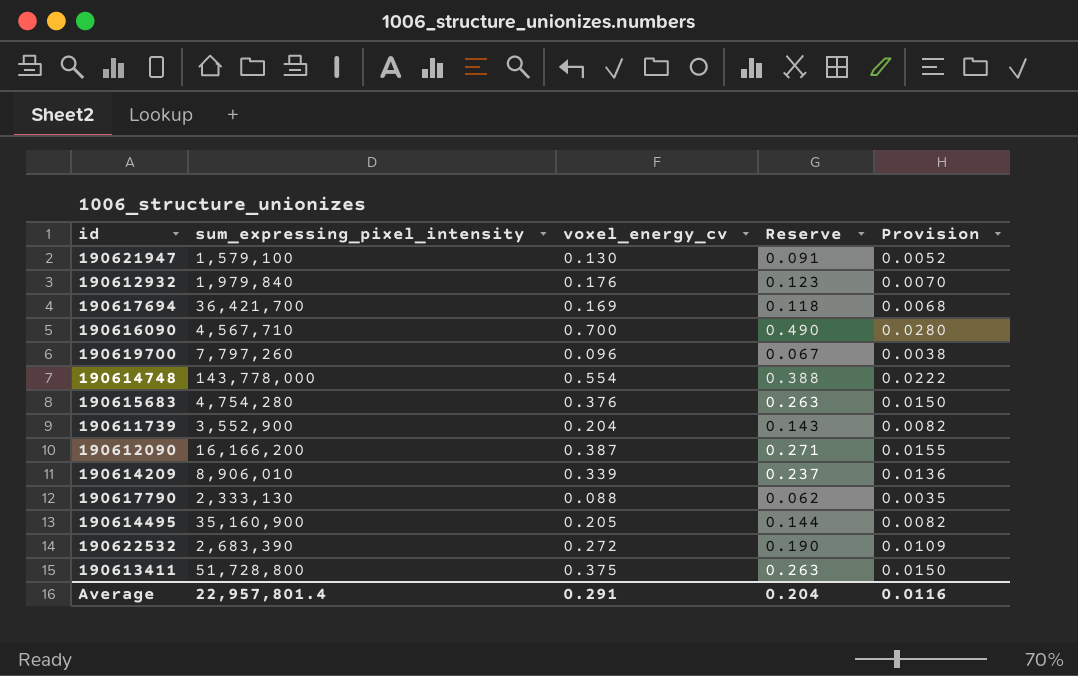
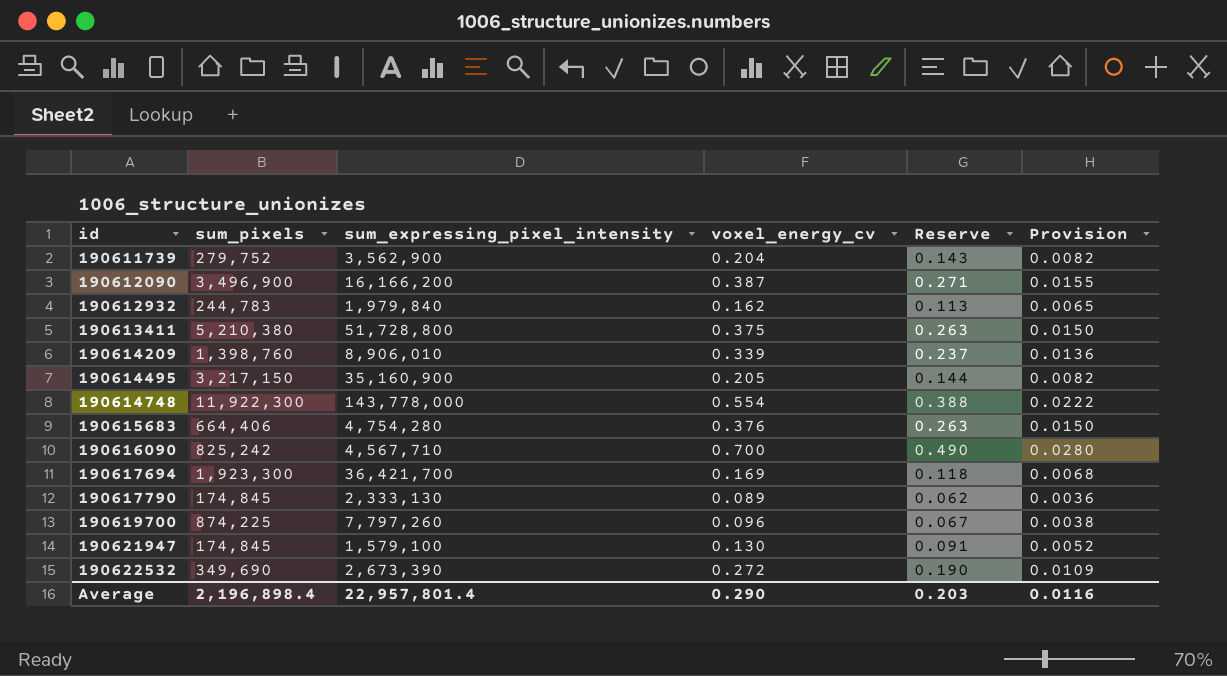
row order: none -> id ascending
column sum_pixels | position: none -> 2
190611739 | sum_expressing_pixel_intensity: 3,552,900 -> 3,562,900
190612932 | voxel_energy_cv: 0.176 -> 0.162
190612932 | Reserve: 0.123 -> 0.113
190612932 | Provision: 0.0070 -> 0.0065
190617790 | voxel_energy_cv: 0.088 -> 0.089
190617790 | Provision: 0.0035 -> 0.0036
190622532 | sum_expressing_pixel_intensity: 2,683,390 -> 2,673,390
Average | voxel_energy_cv: 0.291 -> 0.290
Average | Reserve: 0.204 -> 0.203

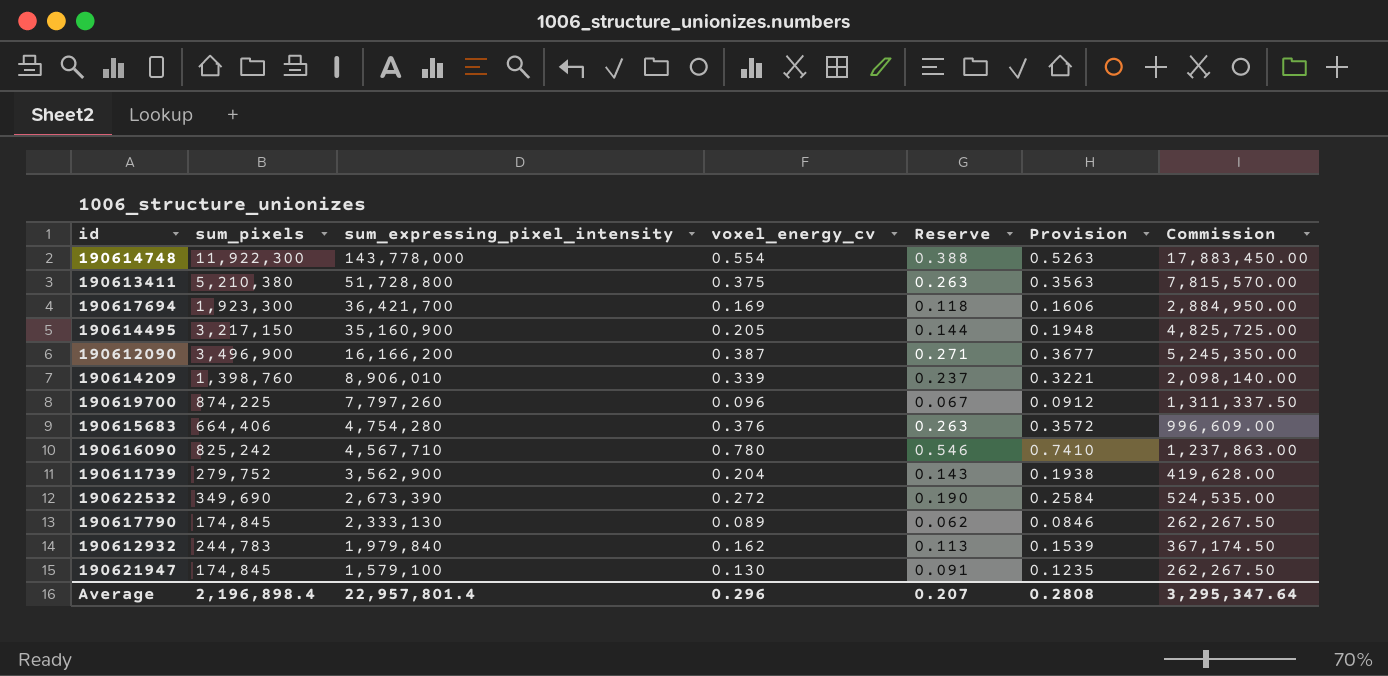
row order: id ascending -> sum_expressing_pixel_intensity descending
column Provision | formula: [voxel_energy_cv] * 0.04 -> [voxel_energy_cv] * 0.95
column Commission | formula: none -> [sum_pixels] * 1.5
190616090 | voxel_energy_cv: 0.700 -> 0.780
190616090 | Reserve: 0.490 -> 0.546
Average | voxel_energy_cv: 0.290 -> 0.296
Average | Reserve: 0.203 -> 0.207
Average | Provision: 0.0116 -> 0.2808

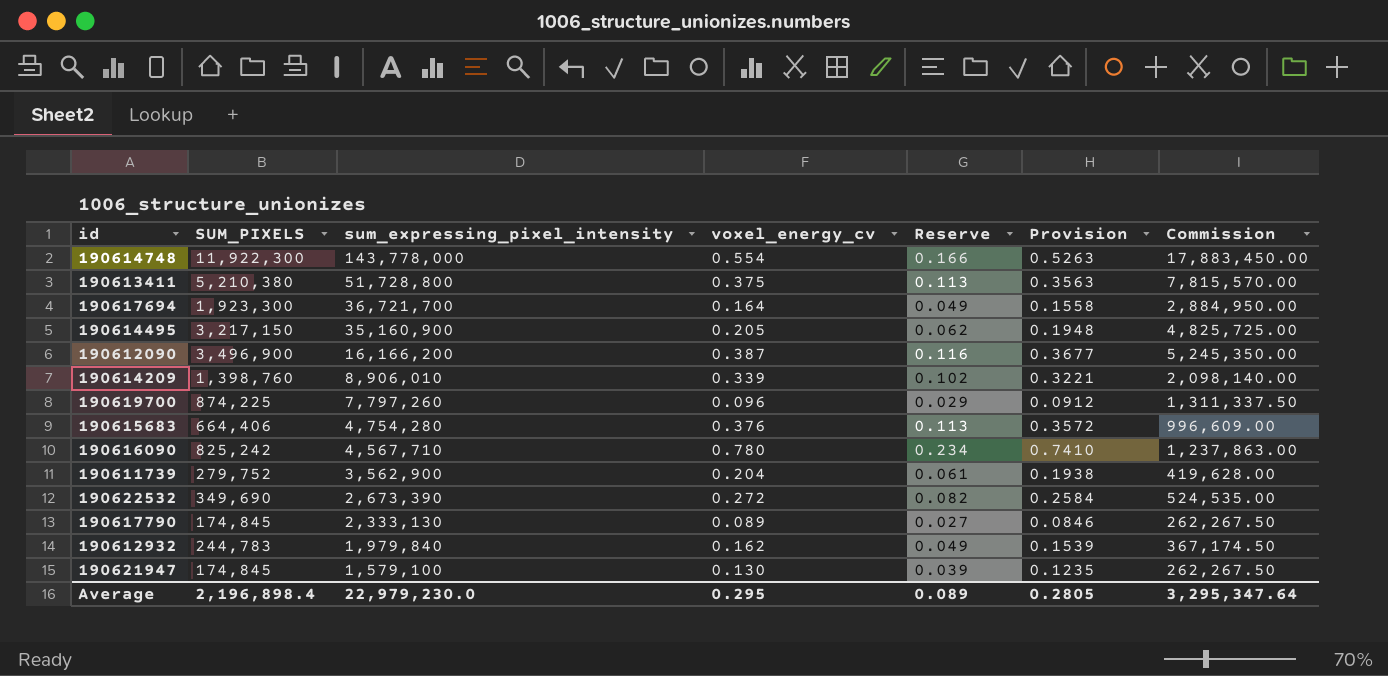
column name: sum_pixels -> SUM_PIXELS
column Reserve | formula: [voxel_energy_cv] * 0.7 -> [voxel_energy_cv] * 0.3
190617694 | sum_expressing_pixel_intensity: 36,421,700 -> 36,721,700
190617694 | voxel_energy_cv: 0.169 -> 0.164
190617694 | Provision: 0.1606 -> 0.1558
Average | sum_expressing_pixel_intensity: 22,957,801.4 -> 22,979,230.0
Average | voxel_energy_cv: 0.296 -> 0.295
Average | Reserve: 0.207 -> 0.089
Average | Provision: 0.2808 -> 0.2805

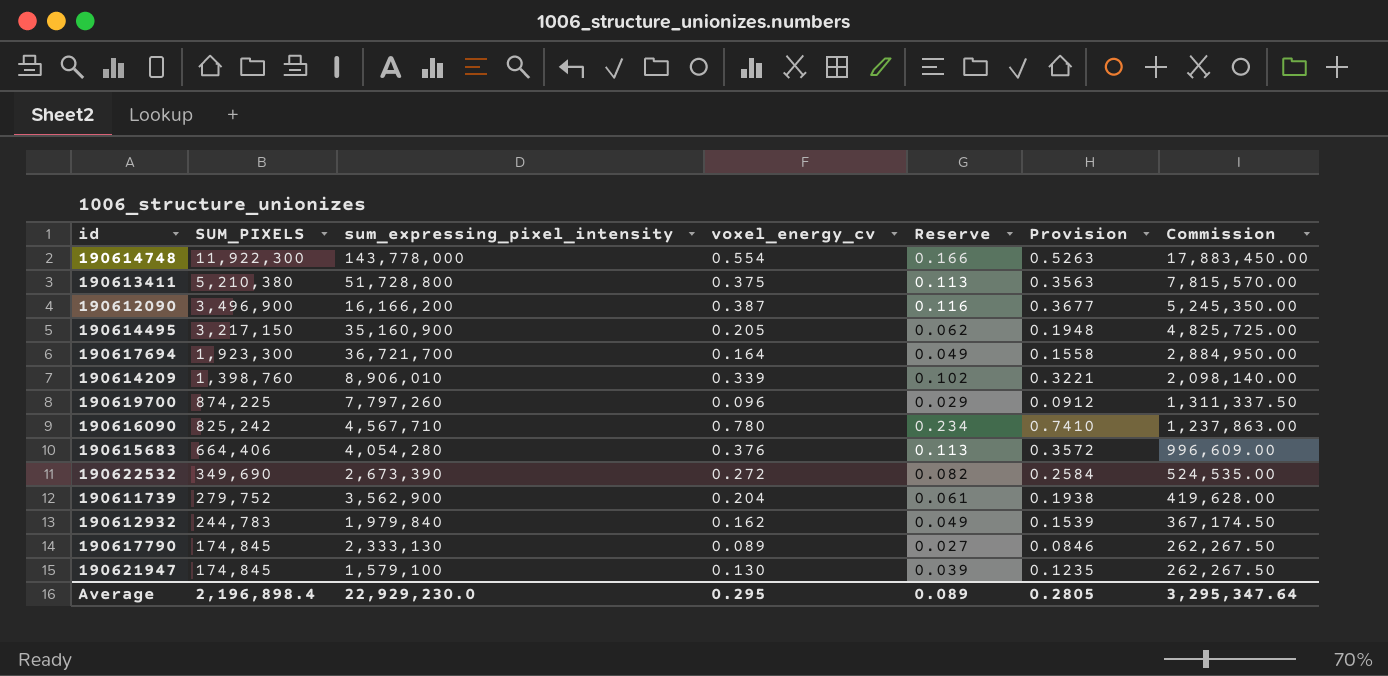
row order: sum_expressing_pixel_intensity descending -> SUM_PIXELS descending
190615683 | sum_expressing_pixel_intensity: 4,754,280 -> 4,054,280
Average | sum_expressing_pixel_intensity: 22,979,230.0 -> 22,929,230.0

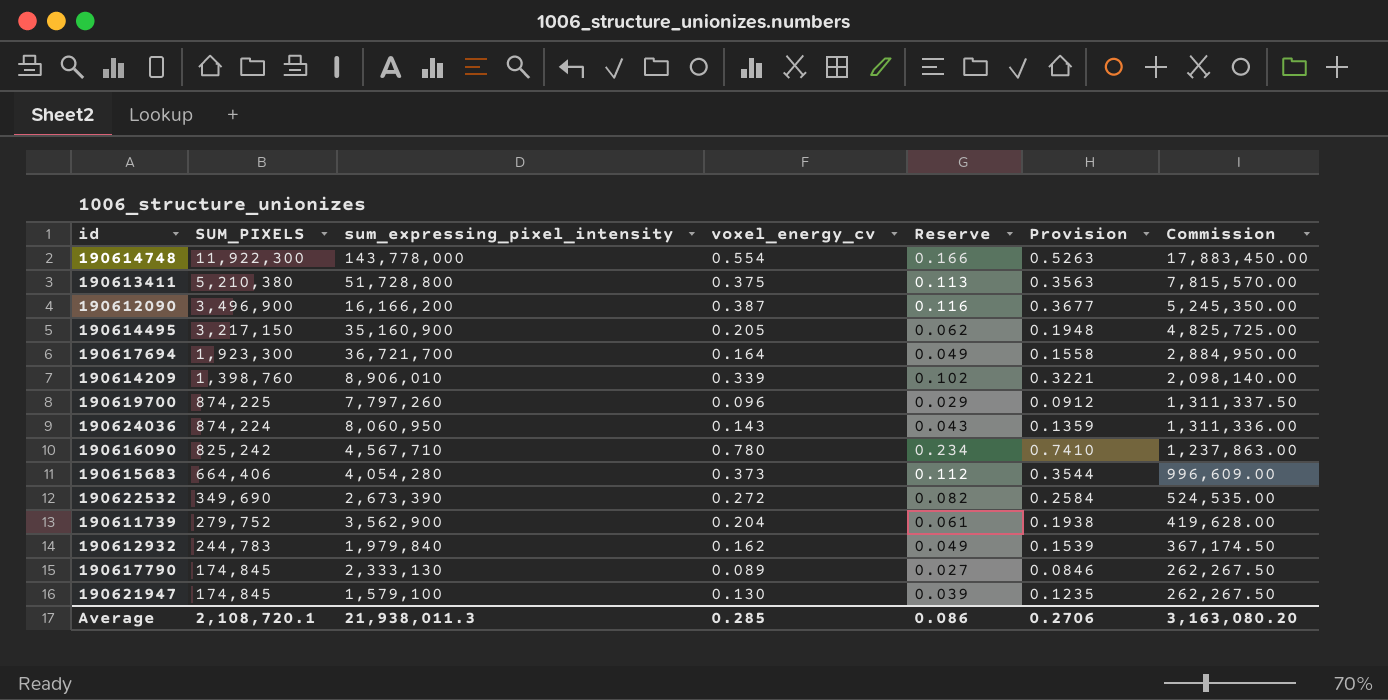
row 190624036: none -> 874,224 | 8,060,950 | 0.143 | 0.043 | 0.1359 | 1,311,336.00
190615683 | voxel_energy_cv: 0.376 -> 0.373
190615683 | Reserve: 0.113 -> 0.112
190615683 | Provision: 0.3572 -> 0.3544
Average | SUM_PIXELS: 2,196,898.4 -> 2,108,720.1
Average | sum_expressing_pixel_intensity: 22,929,230.0 -> 21,938,011.3
Average | voxel_energy_cv: 0.295 -> 0.285
Average | Reserve: 0.089 -> 0.086
Average | Provision: 0.2805 -> 0.2706
Average | Commission: 3,295,347.64 -> 3,163,080.20

